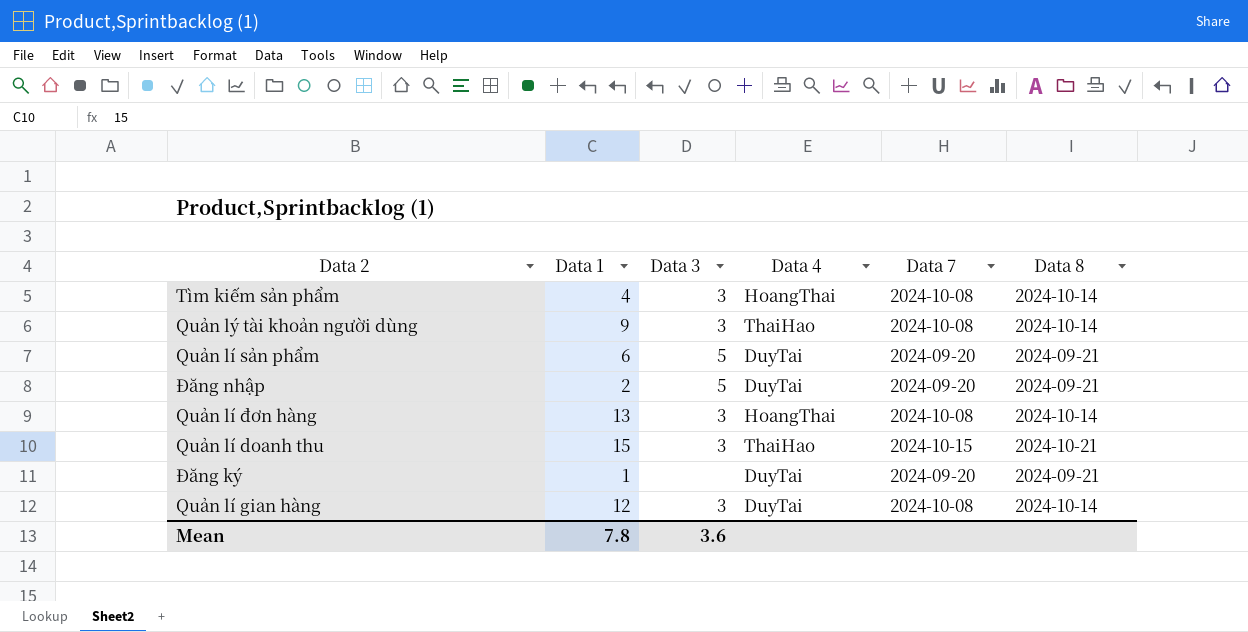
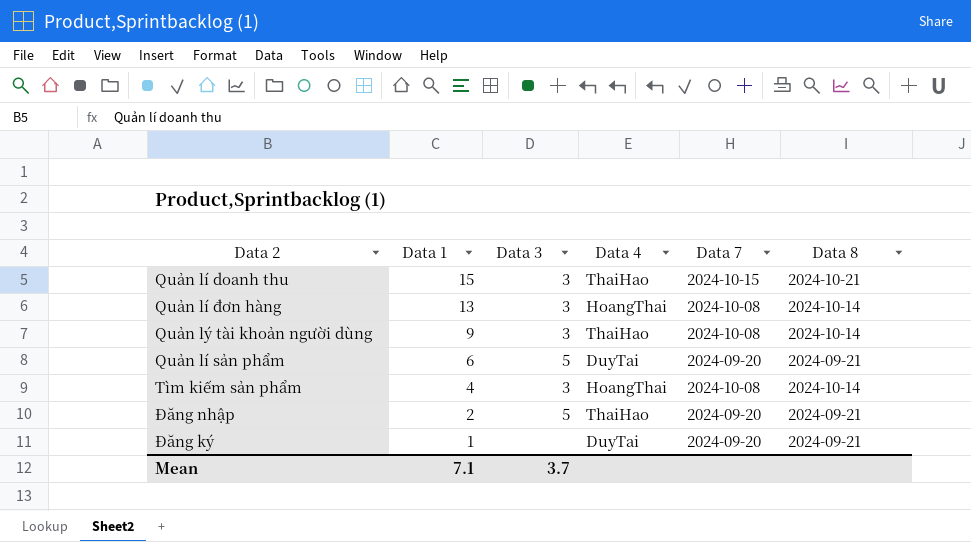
row order: none -> Data 1 descending
row Quản lí gian hàng: 12 | 3 | DuyTai | 2024-10-08 | 2024-10-14 -> none
Đăng nhập | Data 4: DuyTai -> ThaiHao
Mean | Data 1: 7.8 -> 7.1
Mean | Data 3: 3.6 -> 3.7

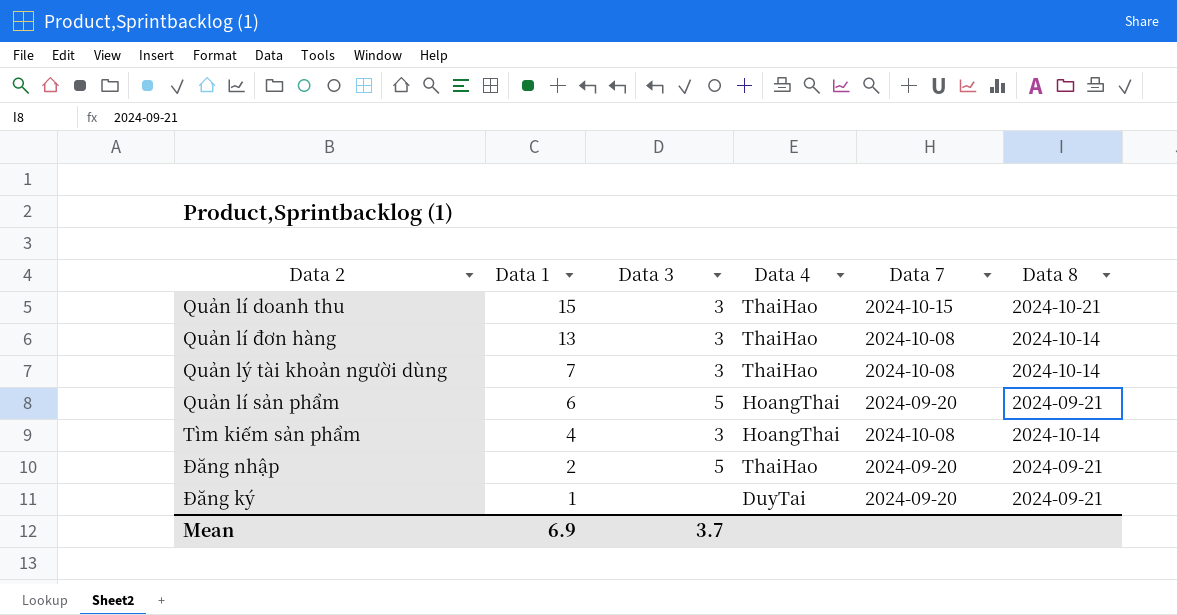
Quản lí đơn hàng | Data 4: HoangThai -> ThaiHao
Quản lý tài khoản người dùng | Data 1: 9 -> 7
Quản lí sản phẩm | Data 4: DuyTai -> HoangThai
Mean | Data 1: 7.1 -> 6.9

